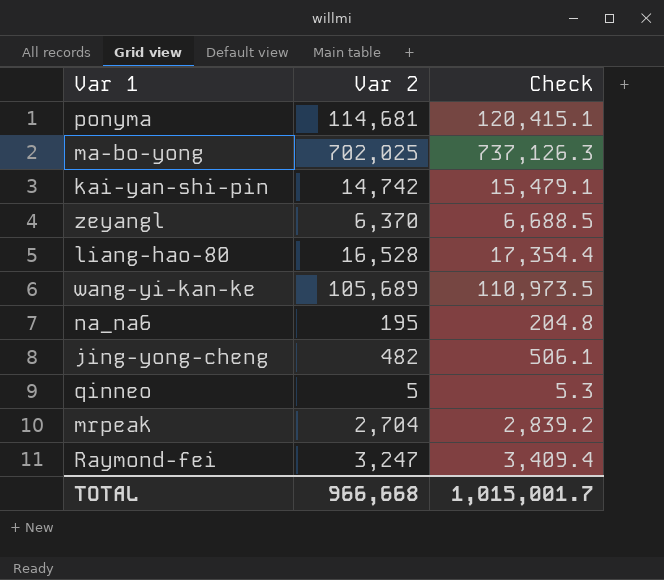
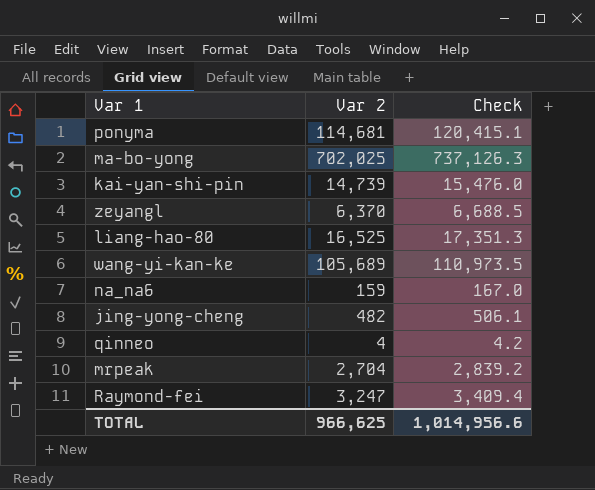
kai-yan-shi-pin | Var 2: 14,742 -> 14,739
kai-yan-shi-pin | Check: 15,479.1 -> 15,476.0
liang-hao-80 | Var 2: 16,528 -> 16,525
liang-hao-80 | Check: 17,354.4 -> 17,351.3
na_na6 | Var 2: 195 -> 159
na_na6 | Check: 204.8 -> 167.0
qinneo | Var 2: 5 -> 4
qinneo | Check: 5.3 -> 4.2
TOTAL | Var 2: 966,668 -> 966,625
TOTAL | Check: 1,015,001.7 -> 1,014,956.6

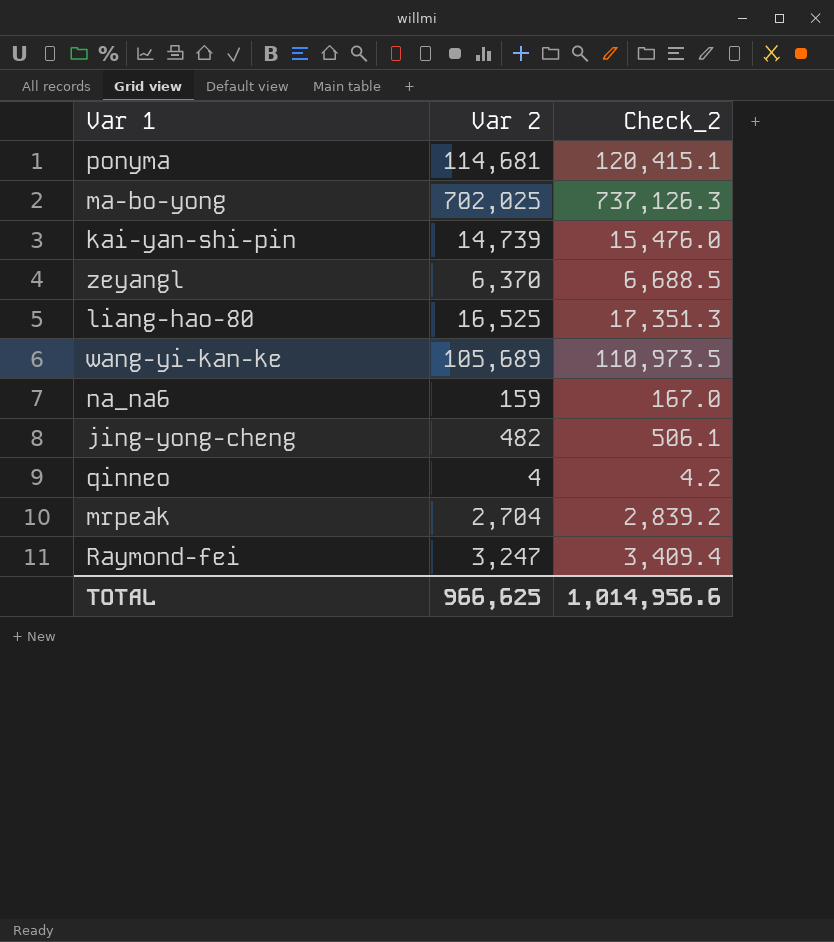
column name: Check -> Check_2

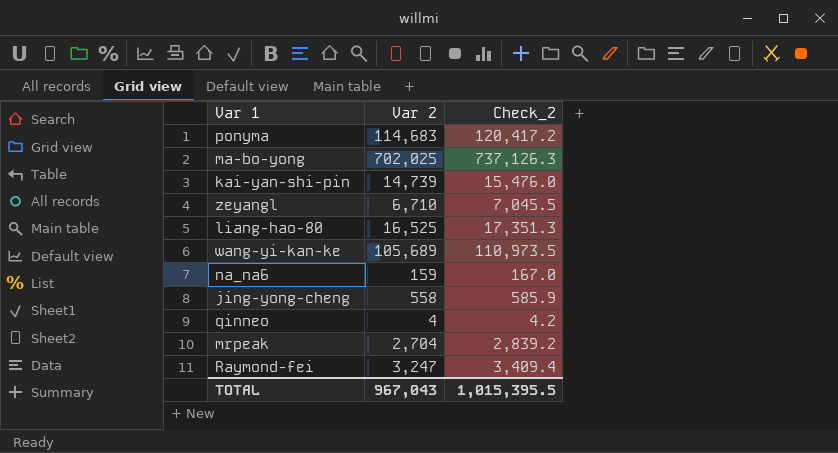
ponyma | Var 2: 114,681 -> 114,683
ponyma | Check_2: 120,415.1 -> 120,417.2
zeyangl | Var 2: 6,370 -> 6,710
zeyangl | Check_2: 6,688.5 -> 7,045.5
jing-yong-cheng | Var 2: 482 -> 558
jing-yong-cheng | Check_2: 506.1 -> 585.9
TOTAL | Var 2: 966,625 -> 967,043
TOTAL | Check_2: 1,014,956.6 -> 1,015,395.5

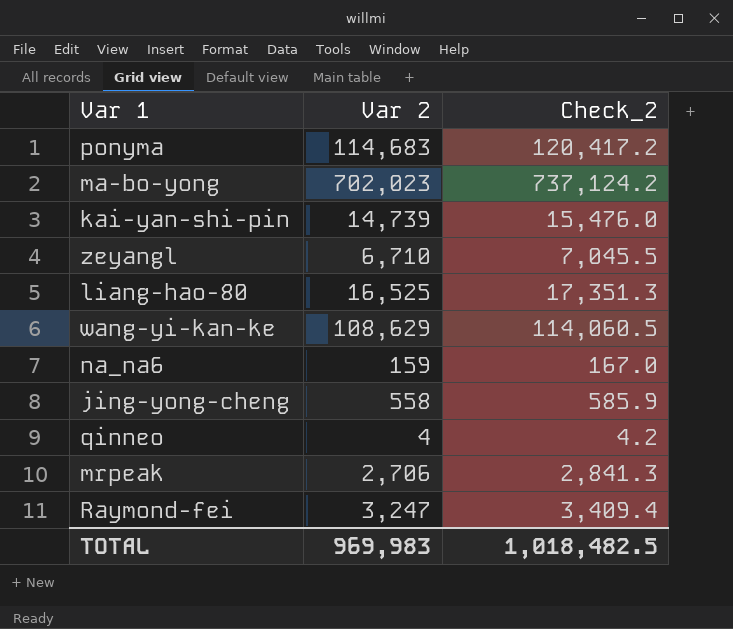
ma-bo-yong | Var 2: 702,025 -> 702,023
ma-bo-yong | Check_2: 737,126.3 -> 737,124.2
wang-yi-kan-ke | Var 2: 105,689 -> 108,629
wang-yi-kan-ke | Check_2: 110,973.5 -> 114,060.5
mrpeak | Var 2: 2,704 -> 2,706
mrpeak | Check_2: 2,839.2 -> 2,841.3
TOTAL | Var 2: 967,043 -> 969,983
TOTAL | Check_2: 1,015,395.5 -> 1,018,482.5

